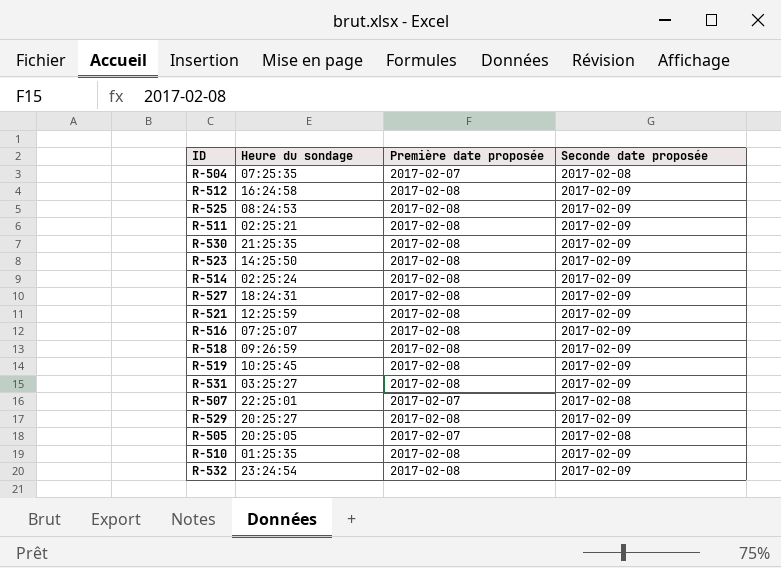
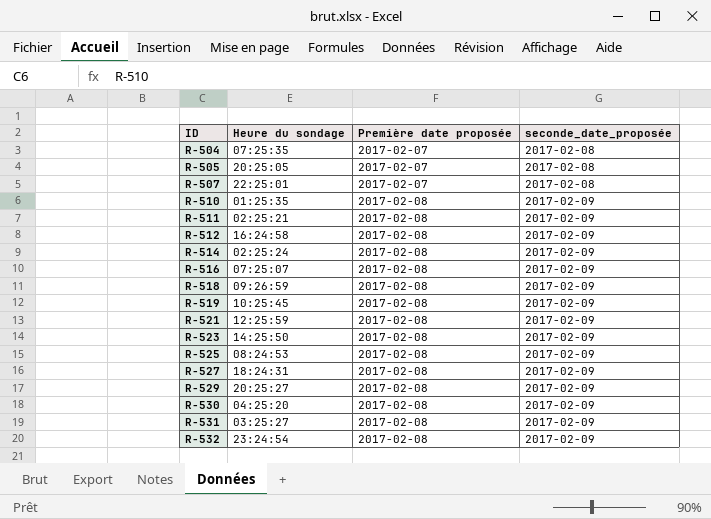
row order: none -> ID ascending
column name: Seconde date proposée -> seconde_date_proposée
R-530 | Heure du sondage: 21:25:35 -> 04:25:20

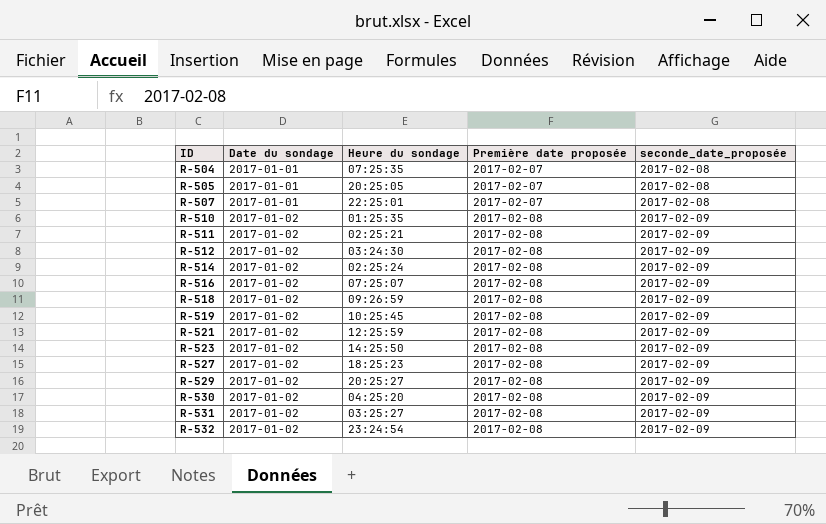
column Date du sondage | position: none -> 2
row R-525: 08:24:53 | 2017-02-08 | 2017-02-09 -> none
R-512 | Heure du sondage: 16:24:58 -> 03:24:30
R-527 | Heure du sondage: 18:24:31 -> 18:25:23

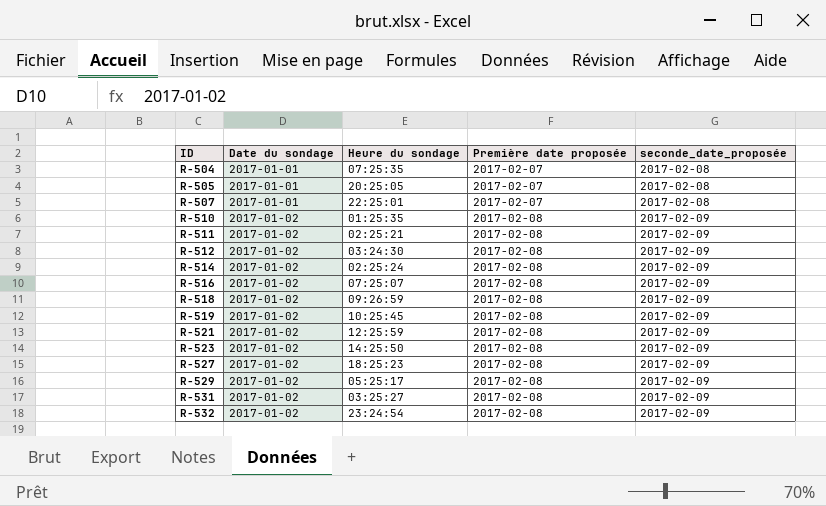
row R-530: 2017-01-02 | 04:25:20 | 2017-02-08 | 2017-02-09 -> none
R-529 | Heure du sondage: 20:25:27 -> 05:25:17

